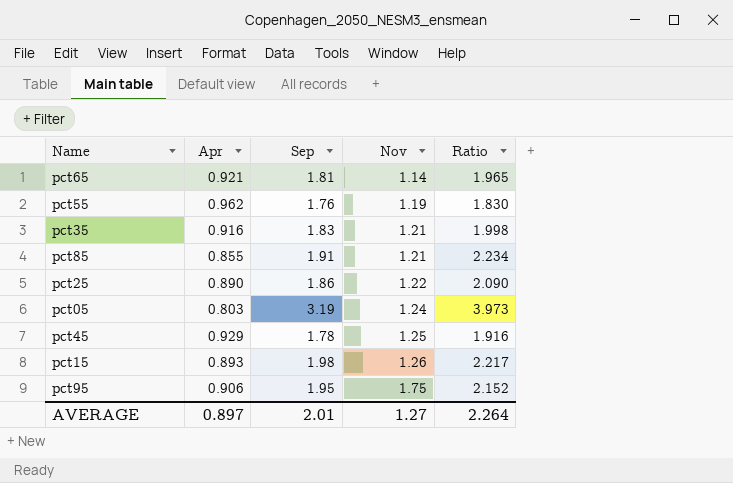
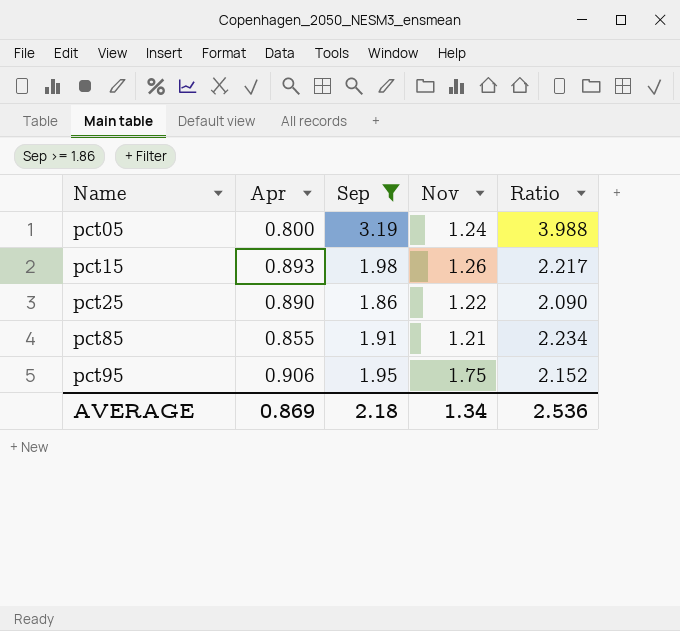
filter: none -> Sep >= 1.86
row order: Nov ascending -> Name ascending
pct05 | Apr: 0.803 -> 0.800
pct05 | Ratio: 3.973 -> 3.988
AVERAGE | Apr: 0.897 -> 0.869
AVERAGE | Sep: 2.01 -> 2.18
AVERAGE | Nov: 1.27 -> 1.34
AVERAGE | Ratio: 2.264 -> 2.536

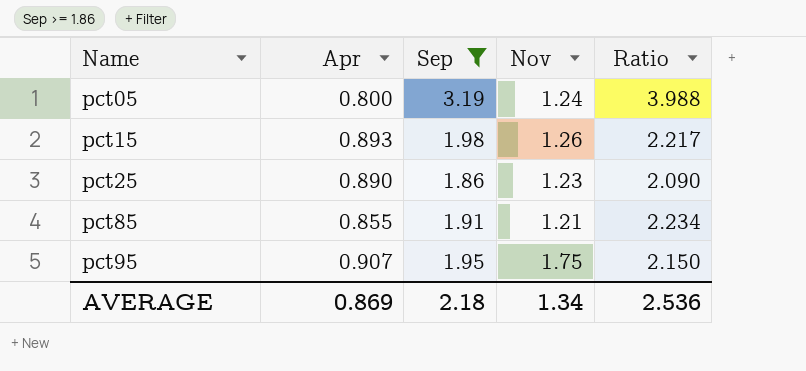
pct25 | Nov: 1.22 -> 1.23
pct95 | Apr: 0.906 -> 0.907
pct95 | Ratio: 2.152 -> 2.150

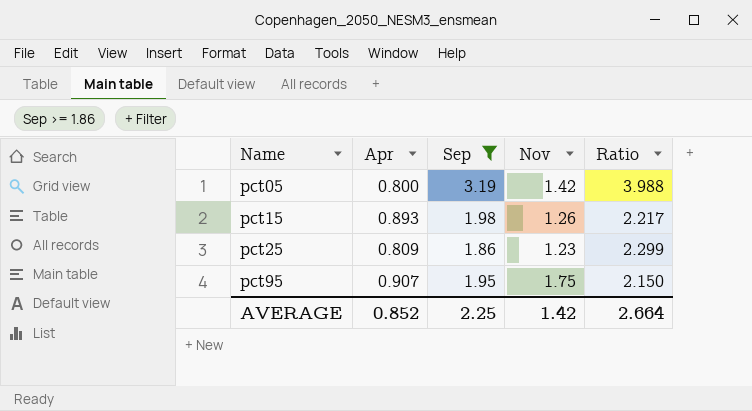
row pct85: 0.855 | 1.91 | 1.21 | 2.234 -> none
pct05 | Nov: 1.24 -> 1.42
pct25 | Apr: 0.890 -> 0.809
pct25 | Ratio: 2.090 -> 2.299
AVERAGE | Apr: 0.869 -> 0.852
AVERAGE | Sep: 2.18 -> 2.25
AVERAGE | Nov: 1.34 -> 1.42
AVERAGE | Ratio: 2.536 -> 2.664

